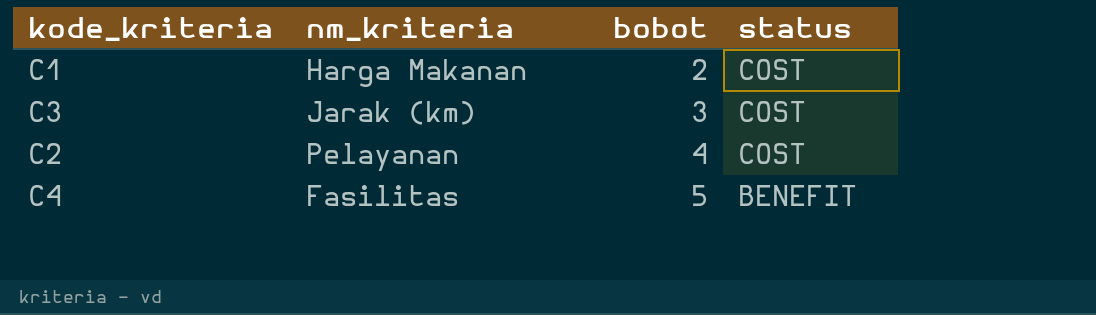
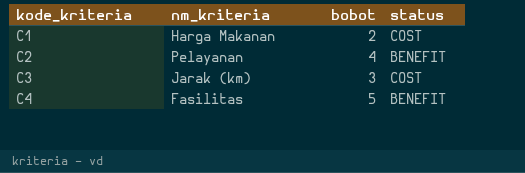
row order: bobot ascending -> kode_kriteria ascending
C2 | status: COST -> BENEFIT

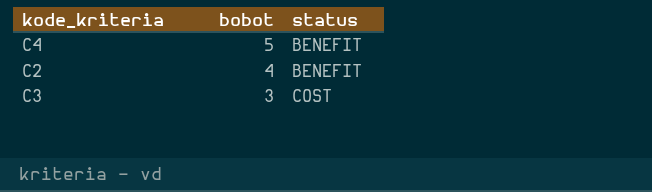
row order: kode_kriteria ascending -> bobot descending
column nm_kriteria | position: 2 -> none
row C1: Harga Makanan | 2 | COST -> none

